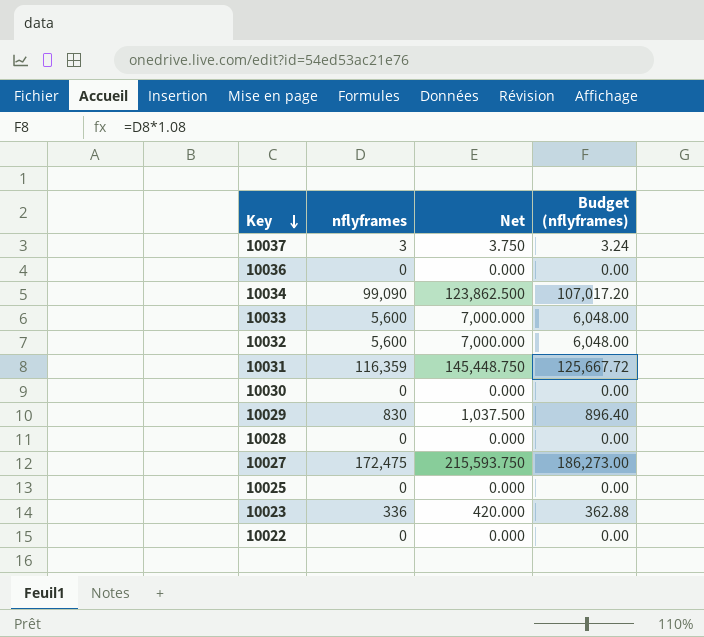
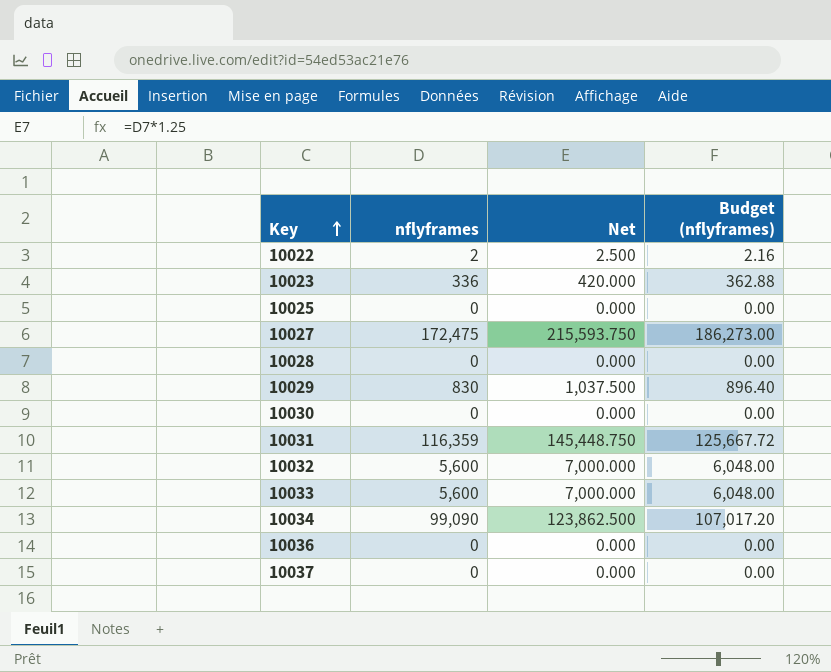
row order: Key descending -> Key ascending
10022 | nflyframes: 0 -> 2
10022 | Net: 0.000 -> 2.500
10022 | Budget (nflyframes): 0.00 -> 2.16
10037 | nflyframes: 3 -> 0
10037 | Net: 3.750 -> 0.000
10037 | Budget (nflyframes): 3.24 -> 0.00

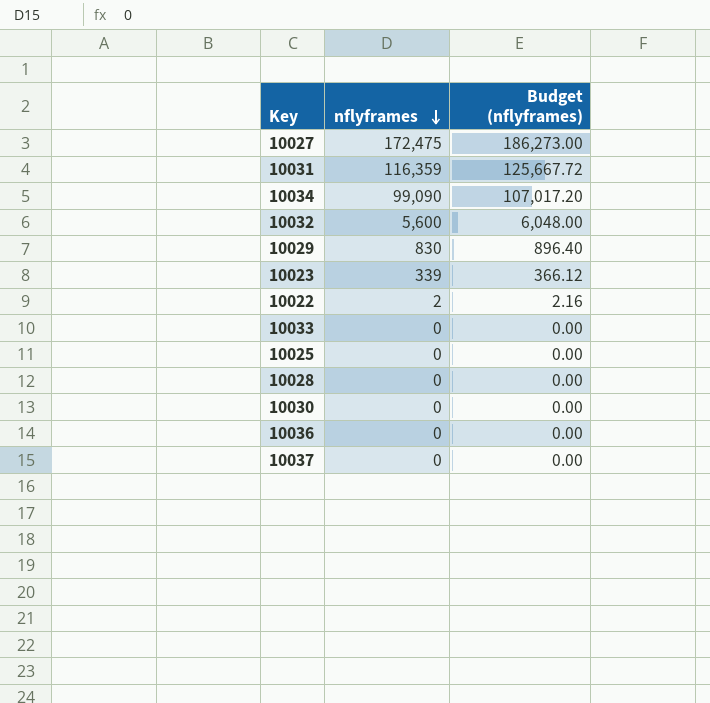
row order: Key ascending -> nflyframes descending
column Net | formula: [nflyframes] * 1.25 -> none
10023 | nflyframes: 336 -> 339
10023 | Budget (nflyframes): 362.88 -> 366.12
10033 | nflyframes: 5,600 -> 0
10033 | Budget (nflyframes): 6,048.00 -> 0.00

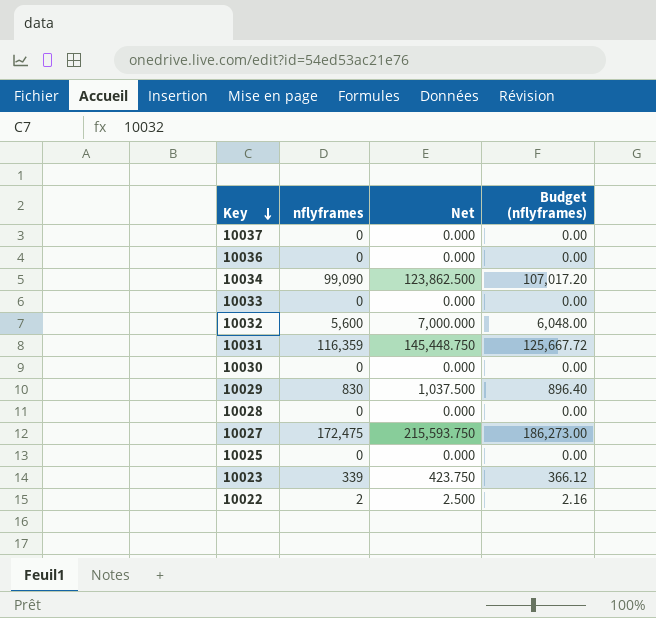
row order: nflyframes descending -> Key descending
column Net | formula: none -> [nflyframes] * 1.25

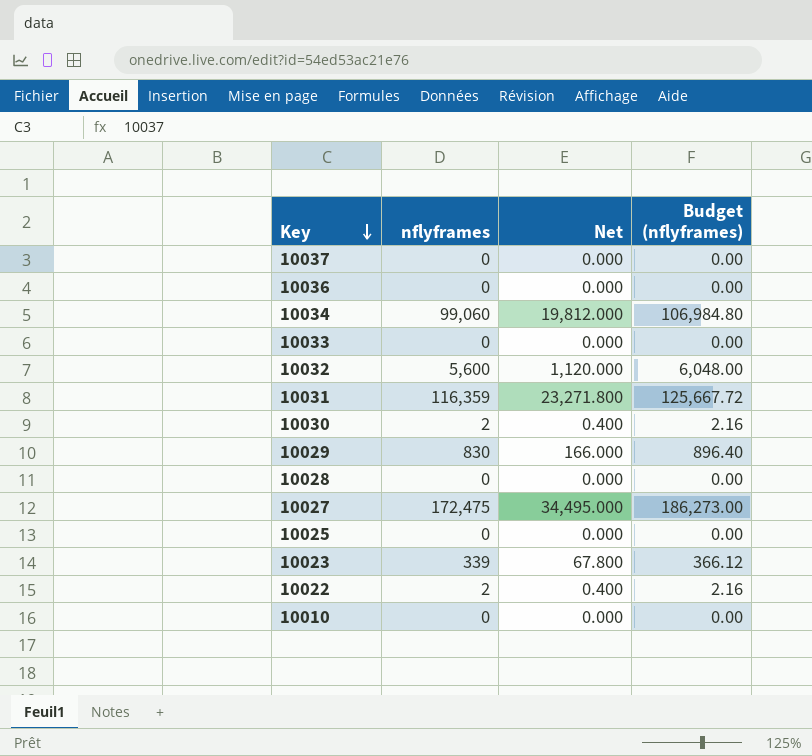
column Net | formula: [nflyframes] * 1.25 -> [nflyframes] * 0.2
10034 | nflyframes: 99,090 -> 99,060
10034 | Budget (nflyframes): 107,017.20 -> 106,984.80
10030 | nflyframes: 0 -> 2
10030 | Budget (nflyframes): 0.00 -> 2.16
row 10010: none -> 0 | 0.000 | 0.00

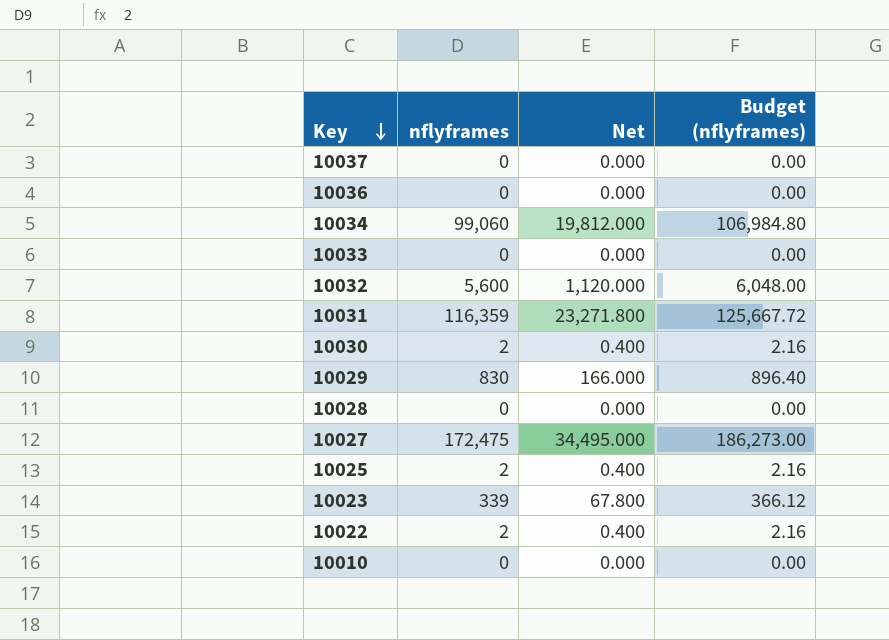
10025 | nflyframes: 0 -> 2
10025 | Net: 0.000 -> 0.400
10025 | Budget (nflyframes): 0.00 -> 2.16

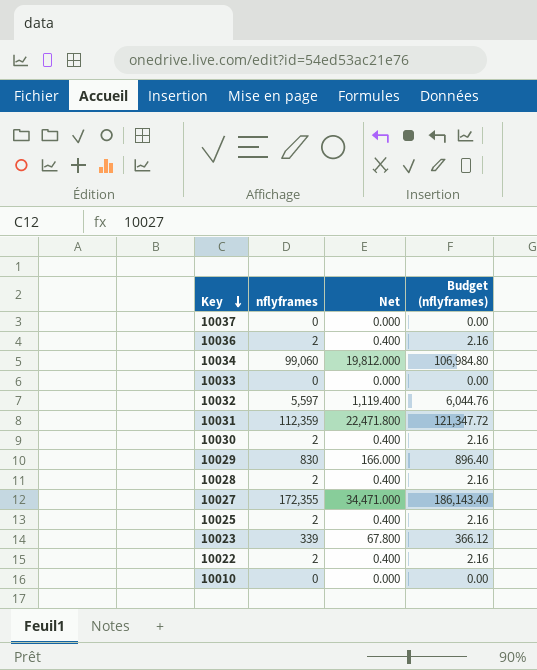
10036 | nflyframes: 0 -> 2
10036 | Net: 0.000 -> 0.400
10036 | Budget (nflyframes): 0.00 -> 2.16
10032 | nflyframes: 5,600 -> 5,597
10032 | Net: 1,120.000 -> 1,119.400
10032 | Budget (nflyframes): 6,048.00 -> 6,044.76
10031 | nflyframes: 116,359 -> 112,359
10031 | Net: 23,271.800 -> 22,471.800
10031 | Budget (nflyframes): 125,667.72 -> 121,347.72
10028 | nflyframes: 0 -> 2
10028 | Net: 0.000 -> 0.400
10028 | Budget (nflyframes): 0.00 -> 2.16
10027 | nflyframes: 172,475 -> 172,355
10027 | Net: 34,495.000 -> 34,471.000
10027 | Budget (nflyframes): 186,273.00 -> 186,143.40

